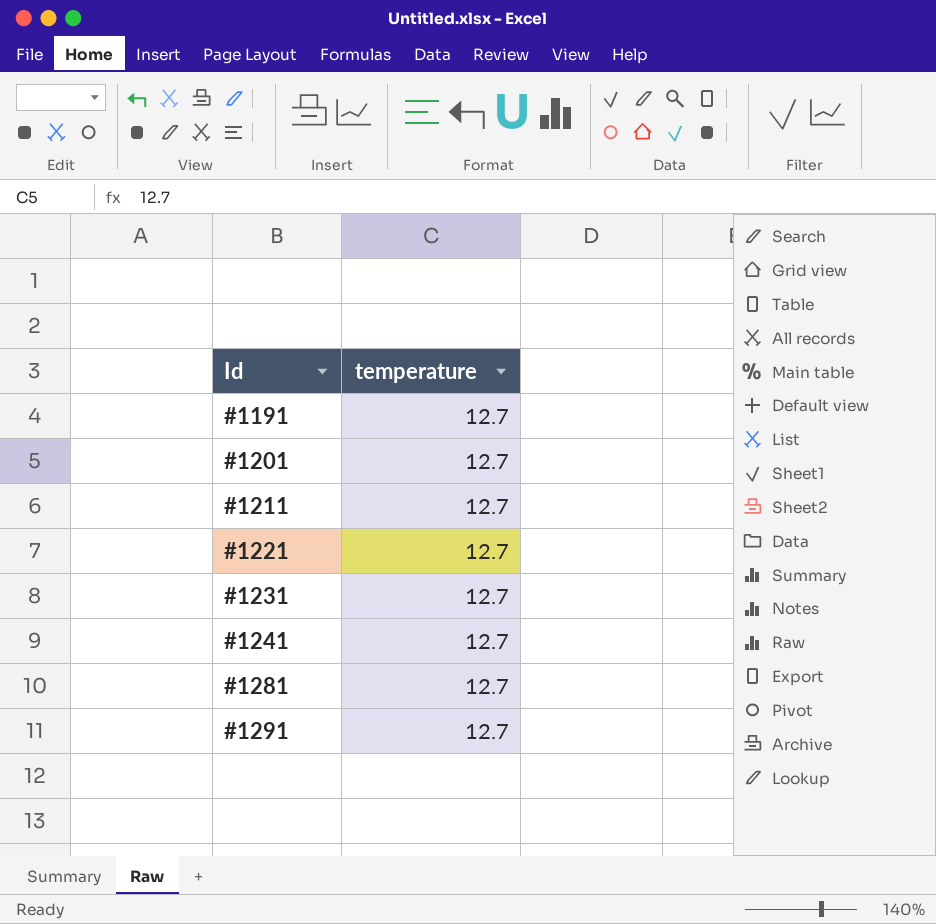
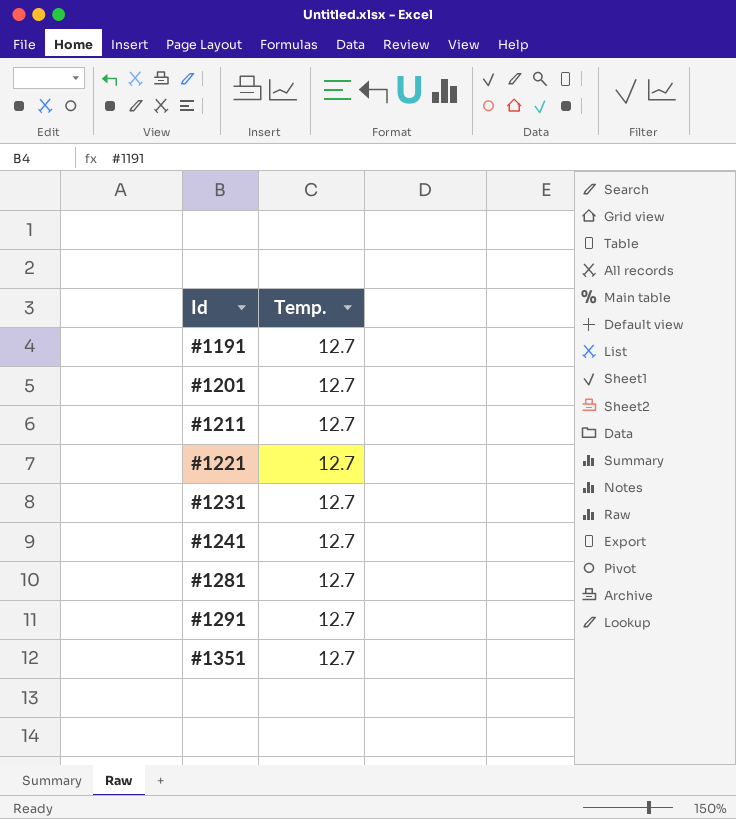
column name: temperature -> Temp.
row #1351: none -> 12.7

